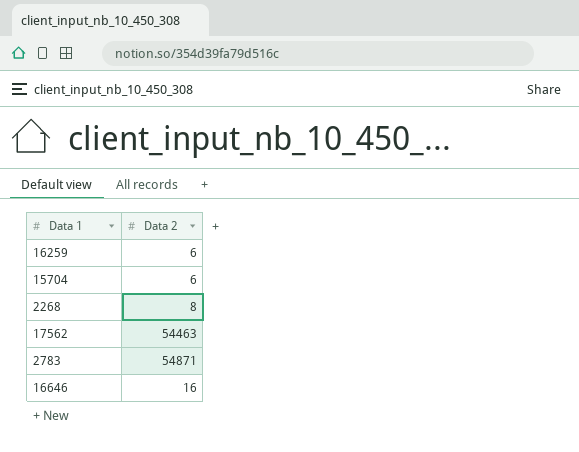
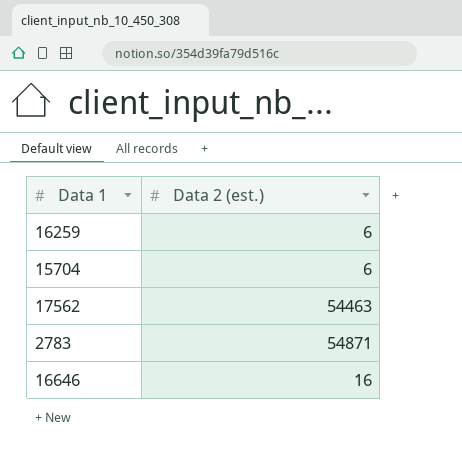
column name: Data 2 -> Data 2 (est.)
row 2268: 8 -> none

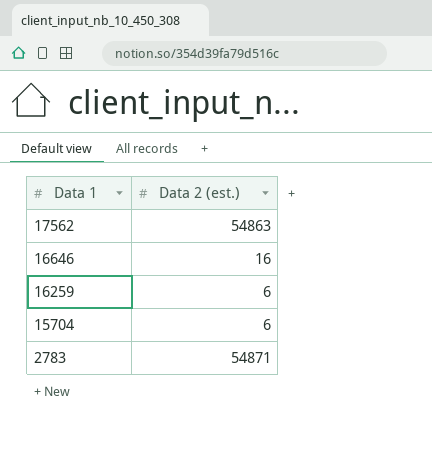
row order: none -> Data 1 descending
17562 | Data 2 (est.): 54463 -> 54863

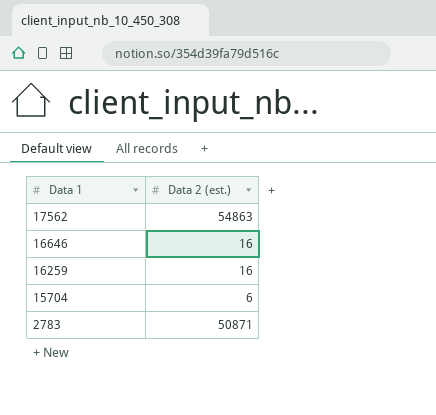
16259 | Data 2 (est.): 6 -> 16
2783 | Data 2 (est.): 54871 -> 50871

